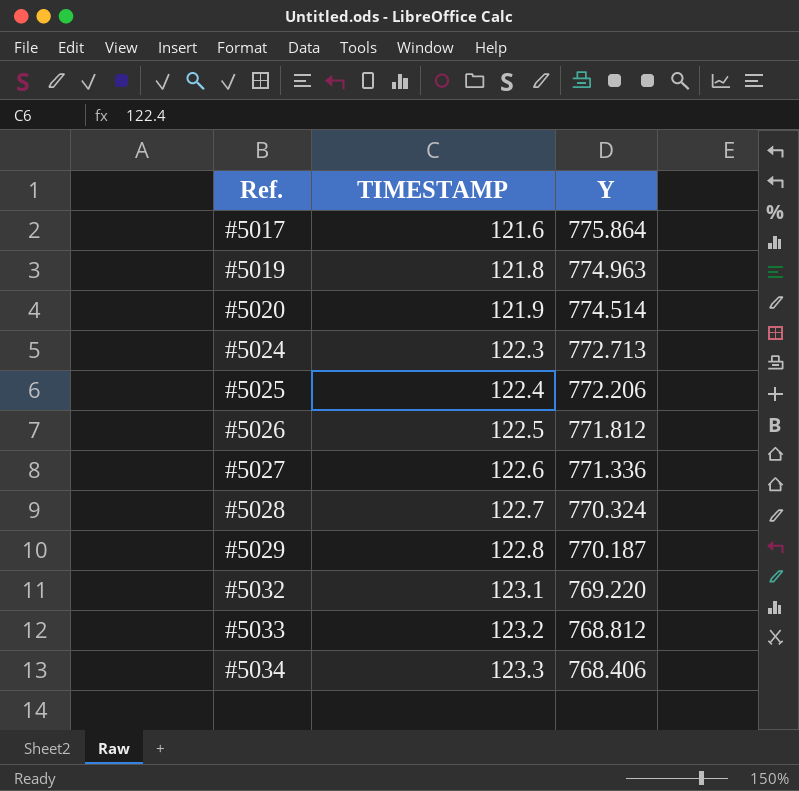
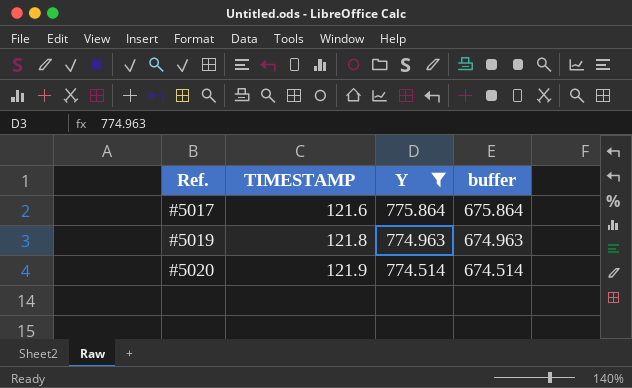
filter: none -> Y >= 774.514
column buffer | formula: none -> [Y] - 100

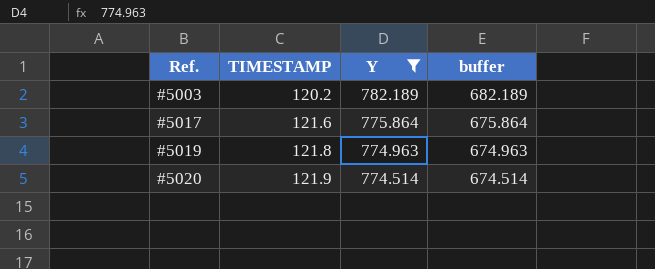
row #5003: none -> 120.2 | 782.189 | 682.189

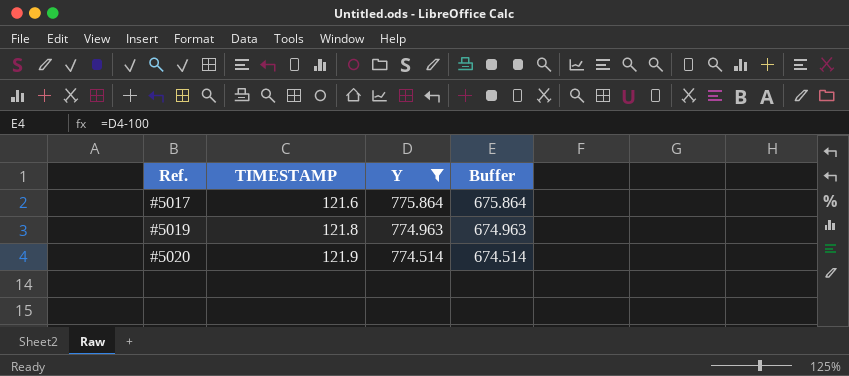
column name: buffer -> Buffer
row #5003: 120.2 | 782.189 | 682.189 -> none

